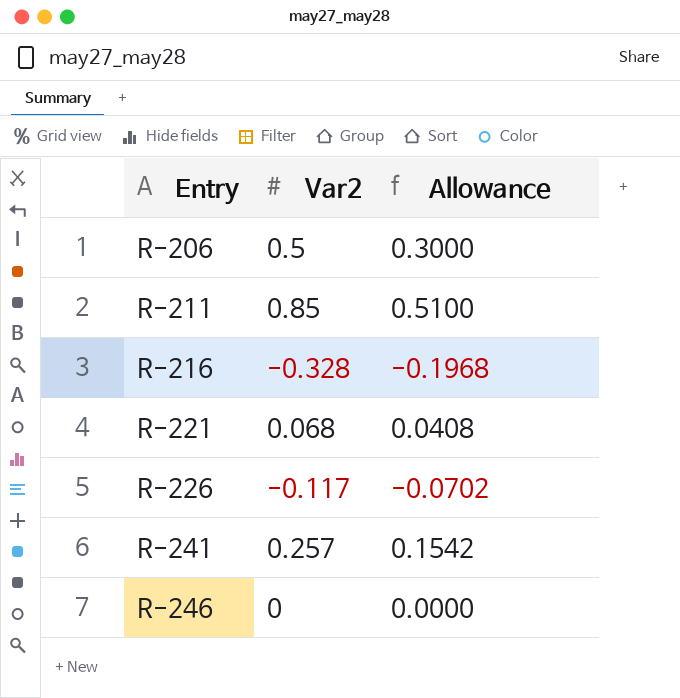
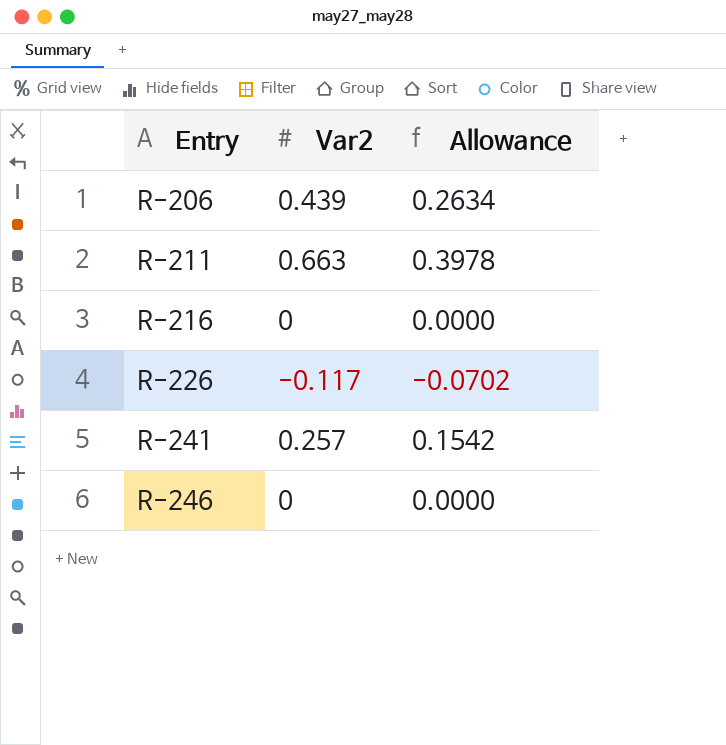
row R-221: 0.068 | 0.0408 -> none
R-206 | Var2: 0.5 -> 0.439
R-206 | Allowance: 0.3000 -> 0.2634
R-211 | Var2: 0.85 -> 0.663
R-211 | Allowance: 0.5100 -> 0.3978
R-216 | Var2: -0.328 -> 0
R-216 | Allowance: -0.1968 -> 0.0000

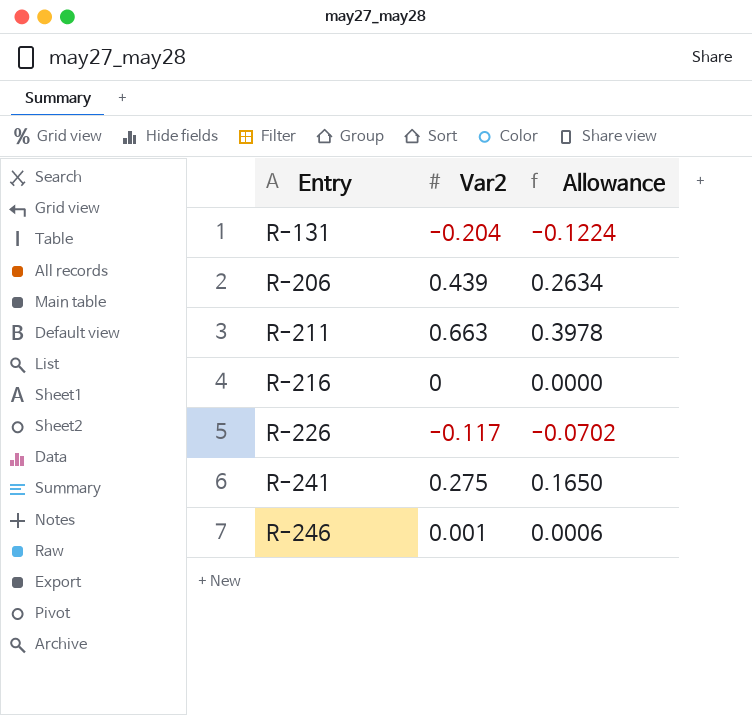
row R-131: none -> -0.204 | -0.1224
R-241 | Var2: 0.257 -> 0.275
R-241 | Allowance: 0.1542 -> 0.1650
R-246 | Var2: 0 -> 0.001
R-246 | Allowance: 0.0000 -> 0.0006

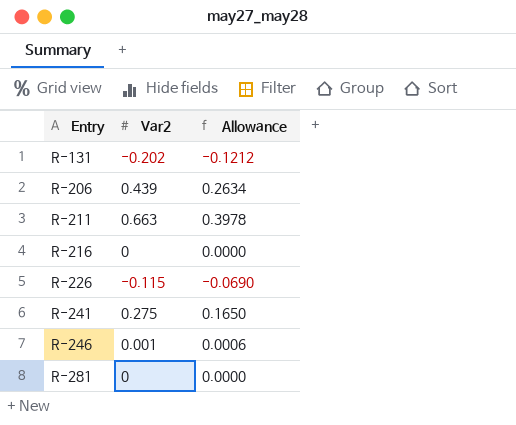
R-131 | Var2: -0.204 -> -0.202
R-131 | Allowance: -0.1224 -> -0.1212
R-226 | Var2: -0.117 -> -0.115
R-226 | Allowance: -0.0702 -> -0.0690
row R-281: none -> 0 | 0.0000

